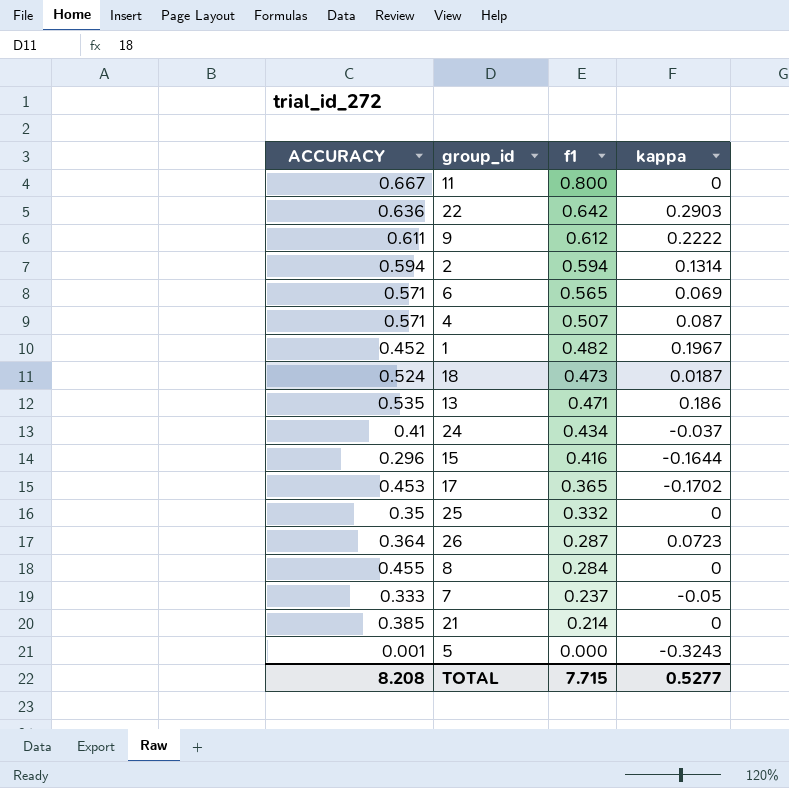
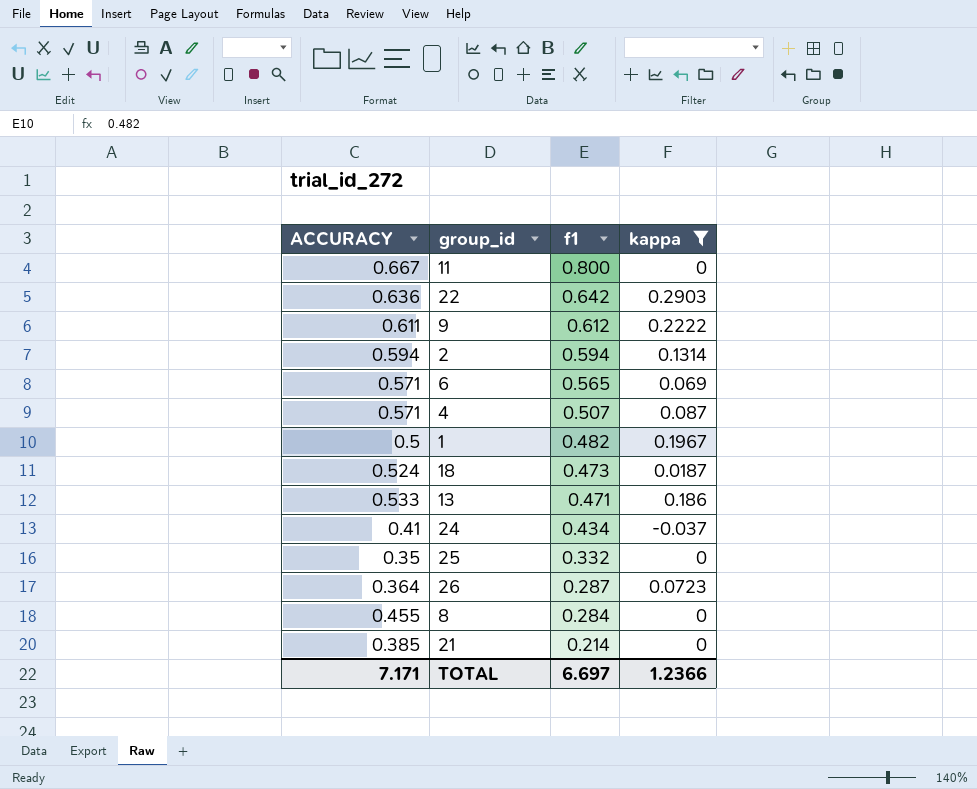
filter: none -> kappa >= -0.037
1 | ACCURACY: 0.452 -> 0.5
13 | ACCURACY: 0.535 -> 0.533
TOTAL | ACCURACY: 8.208 -> 7.171
TOTAL | f1: 7.715 -> 6.697
TOTAL | kappa: 0.5277 -> 1.2366

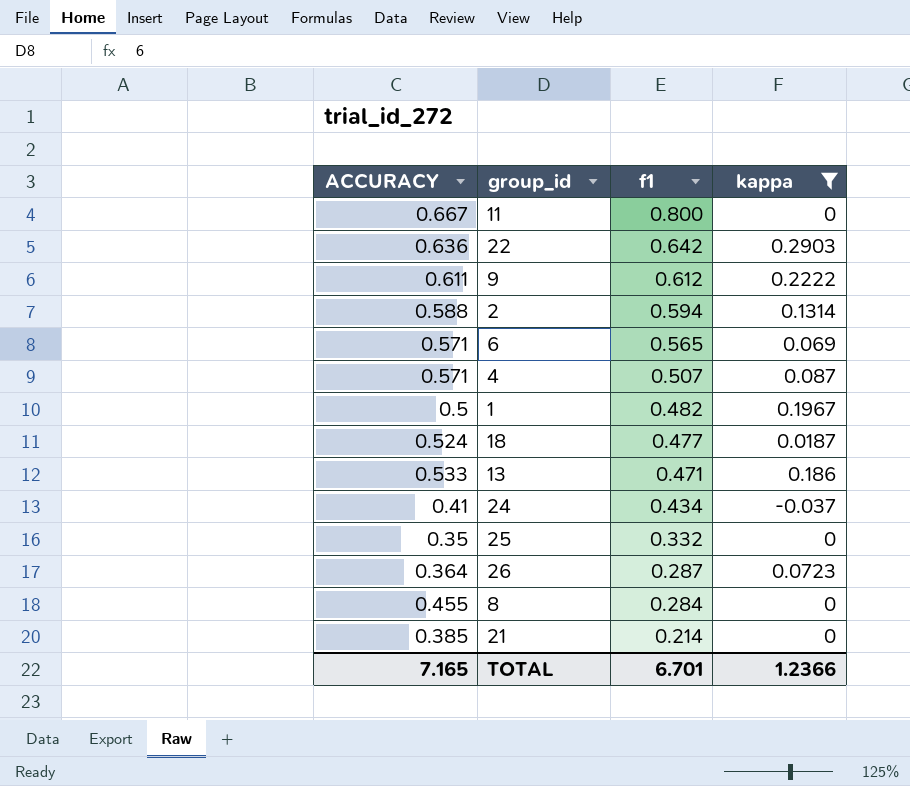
2 | ACCURACY: 0.594 -> 0.588
18 | f1: 0.473 -> 0.477
TOTAL | ACCURACY: 7.171 -> 7.165
TOTAL | f1: 6.697 -> 6.701

